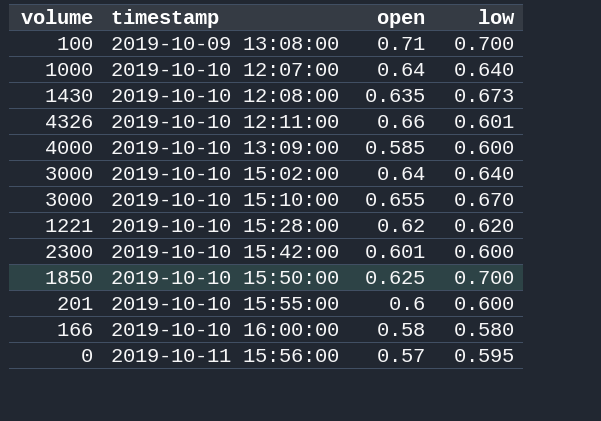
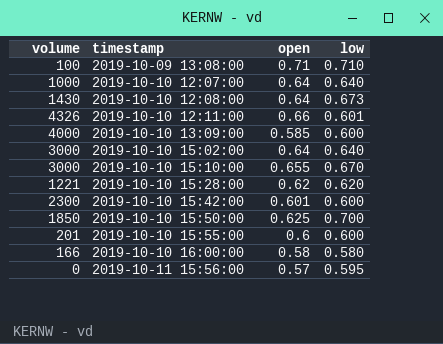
2019-10-09 13:08:00 | low: 0.700 -> 0.710
2019-10-10 12:08:00 | open: 0.635 -> 0.64

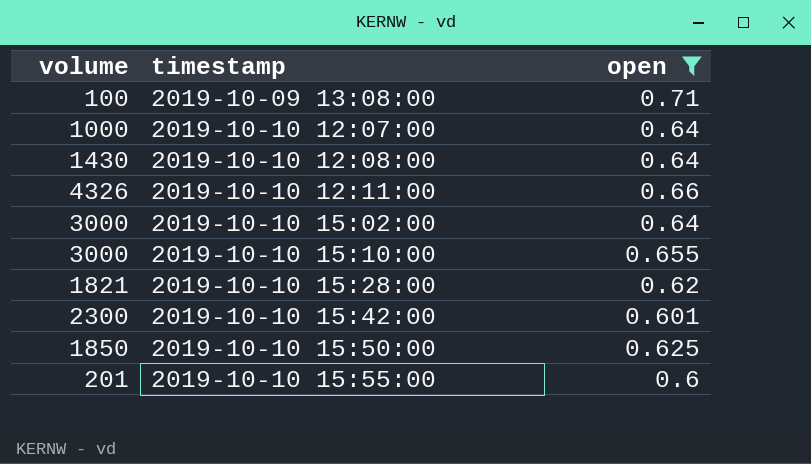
filter: none -> open >= 0.6
column low | position: 4 -> none
2019-10-10 15:28:00 | volume: 1221 -> 1821

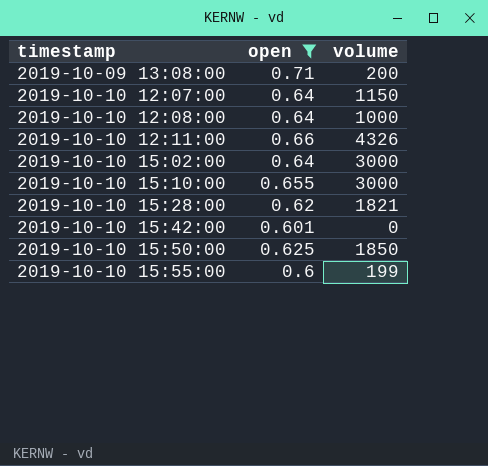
column volume | position: 1 -> 3
2019-10-09 13:08:00 | volume: 100 -> 200
2019-10-10 12:07:00 | volume: 1000 -> 1150
2019-10-10 12:08:00 | volume: 1430 -> 1000
2019-10-10 15:42:00 | volume: 2300 -> 0
2019-10-10 15:55:00 | volume: 201 -> 199

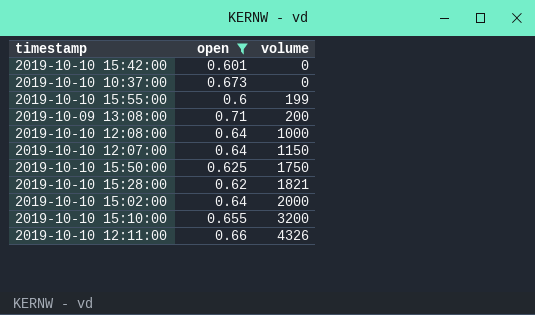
row order: timestamp ascending -> volume ascending
row 2019-10-10 10:37:00: none -> 0.673 | 0
2019-10-10 15:50:00 | volume: 1850 -> 1750
2019-10-10 15:02:00 | volume: 3000 -> 2000
2019-10-10 15:10:00 | volume: 3000 -> 3200

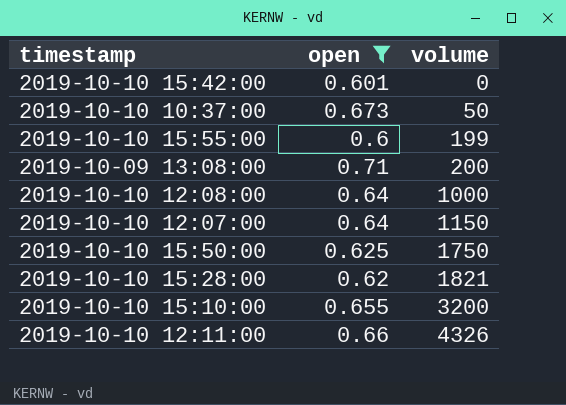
row 2019-10-10 15:02:00: 0.64 | 2000 -> none
2019-10-10 10:37:00 | volume: 0 -> 50

